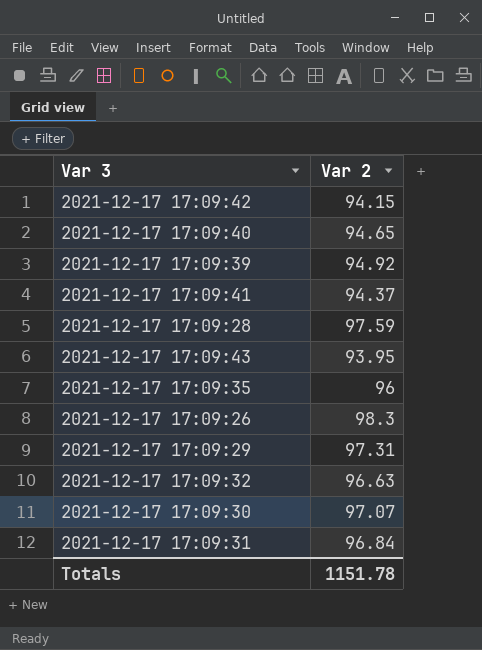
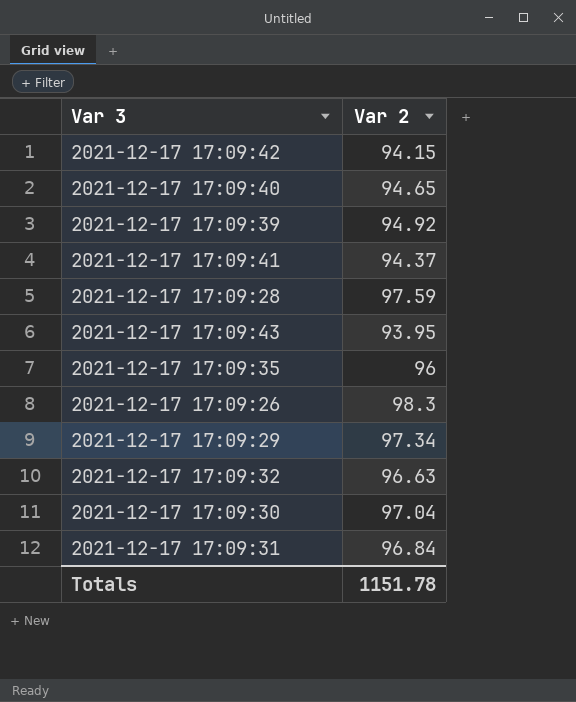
2021-12-17 17:09:29 | Var 2: 97.31 -> 97.34
2021-12-17 17:09:30 | Var 2: 97.07 -> 97.04

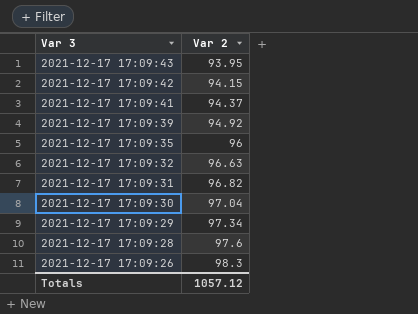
row order: none -> Var 3 descending
row 2021-12-17 17:09:40: 94.65 -> none
2021-12-17 17:09:31 | Var 2: 96.84 -> 96.82
2021-12-17 17:09:28 | Var 2: 97.59 -> 97.6
Totals | Var 2: 1151.78 -> 1057.12

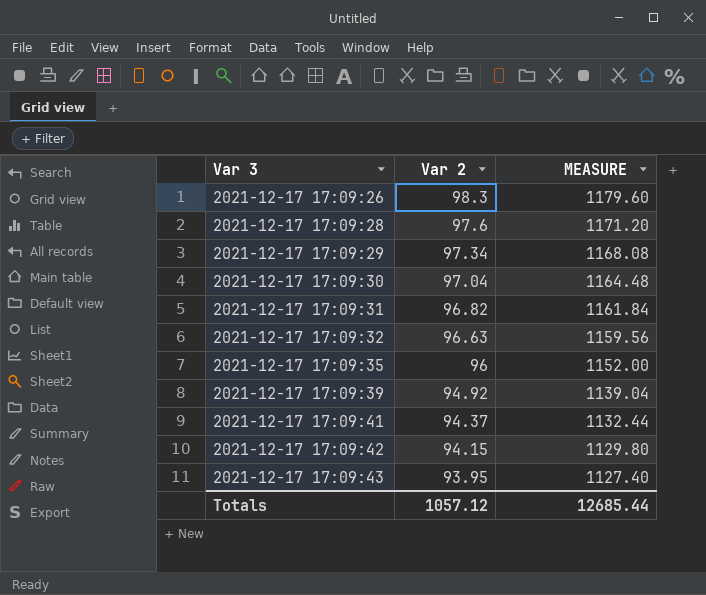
row order: Var 3 descending -> Var 3 ascending
column MEASURE | formula: none -> [Var 2] * 12

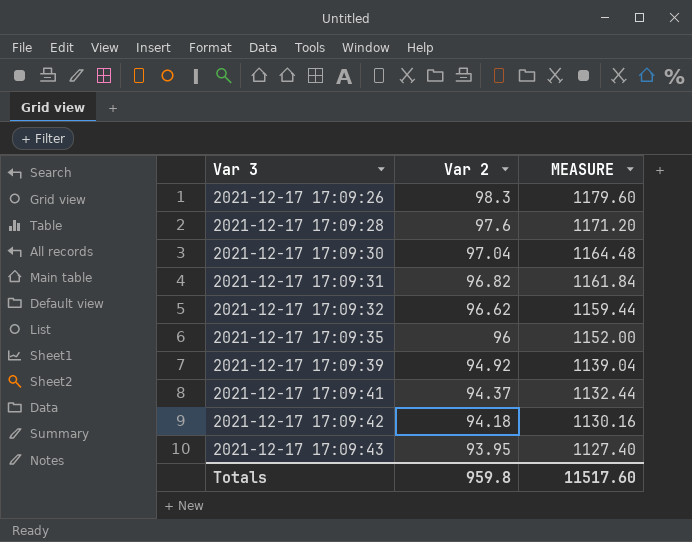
row 2021-12-17 17:09:29: 97.34 | 1168.08 -> none
2021-12-17 17:09:32 | Var 2: 96.63 -> 96.62
2021-12-17 17:09:32 | MEASURE: 1159.56 -> 1159.44
2021-12-17 17:09:42 | Var 2: 94.15 -> 94.18
2021-12-17 17:09:42 | MEASURE: 1129.80 -> 1130.16
Totals | Var 2: 1057.12 -> 959.8
Totals | MEASURE: 12685.44 -> 11517.60

